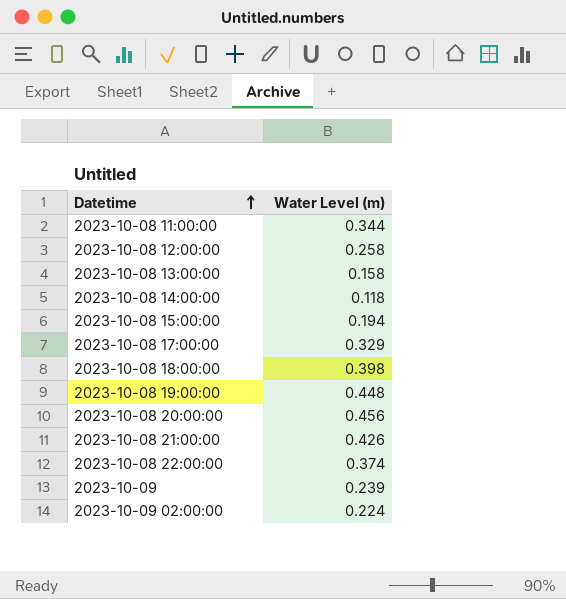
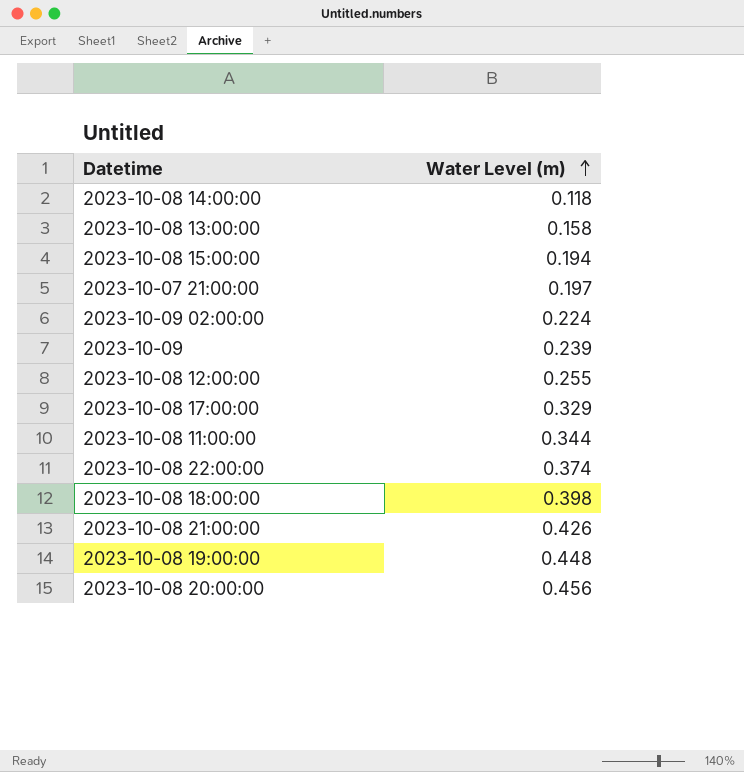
row order: Datetime ascending -> Water Level (m) ascending
row 2023-10-07 21:00:00: none -> 0.197
2023-10-08 12:00:00 | Water Level (m): 0.258 -> 0.255

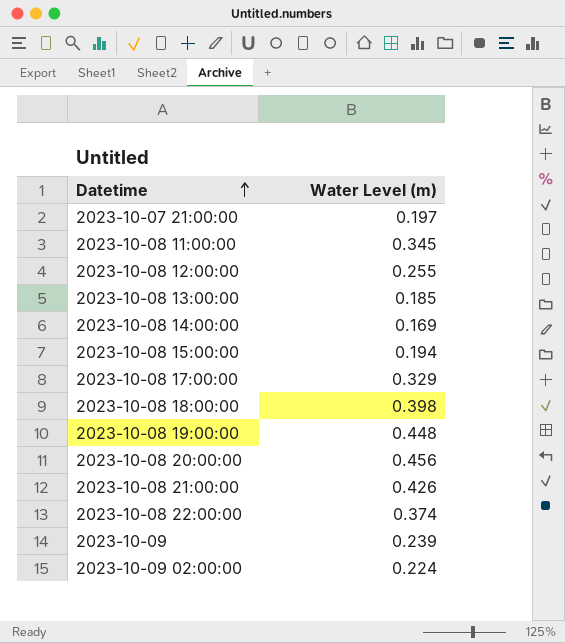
row order: Water Level (m) ascending -> Datetime ascending
2023-10-08 11:00:00 | Water Level (m): 0.344 -> 0.345
2023-10-08 13:00:00 | Water Level (m): 0.158 -> 0.185
2023-10-08 14:00:00 | Water Level (m): 0.118 -> 0.169

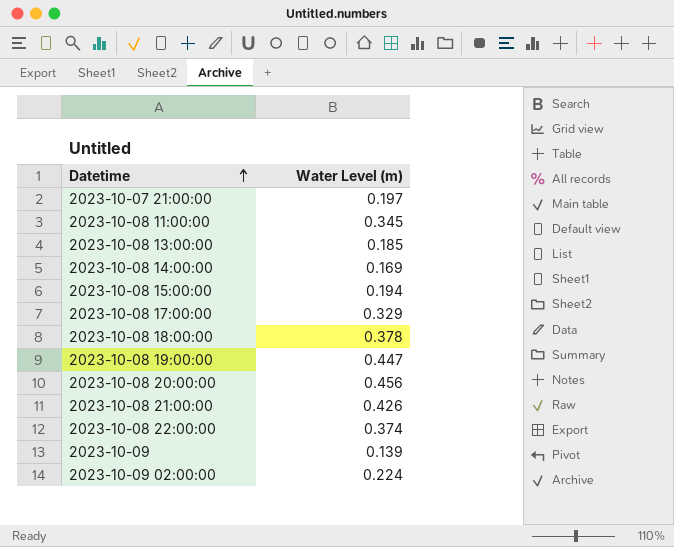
row 2023-10-08 12:00:00: 0.255 -> none
2023-10-08 18:00:00 | Water Level (m): 0.398 -> 0.378
2023-10-08 19:00:00 | Water Level (m): 0.448 -> 0.447
2023-10-09 | Water Level (m): 0.239 -> 0.139

